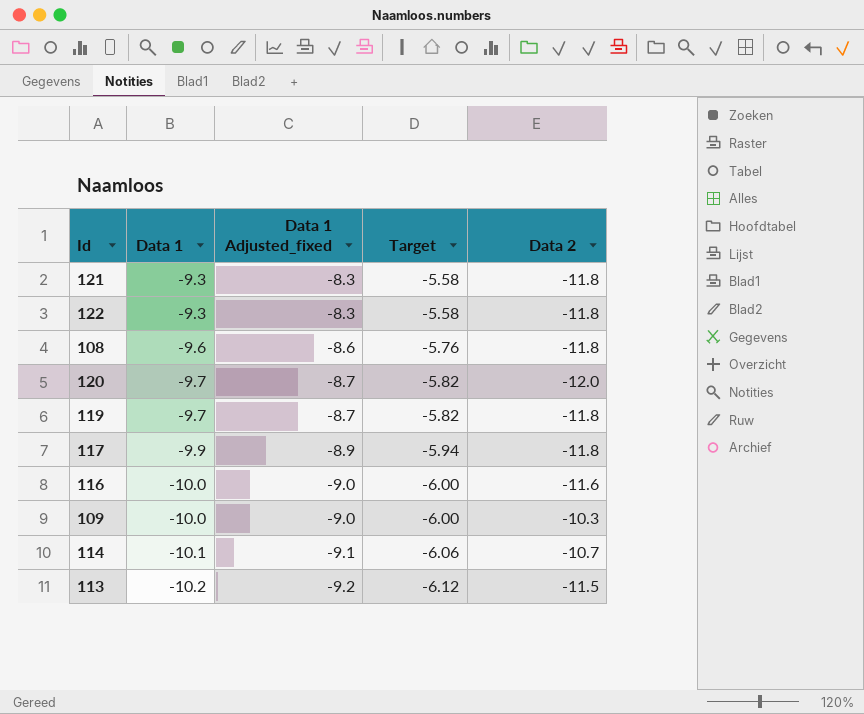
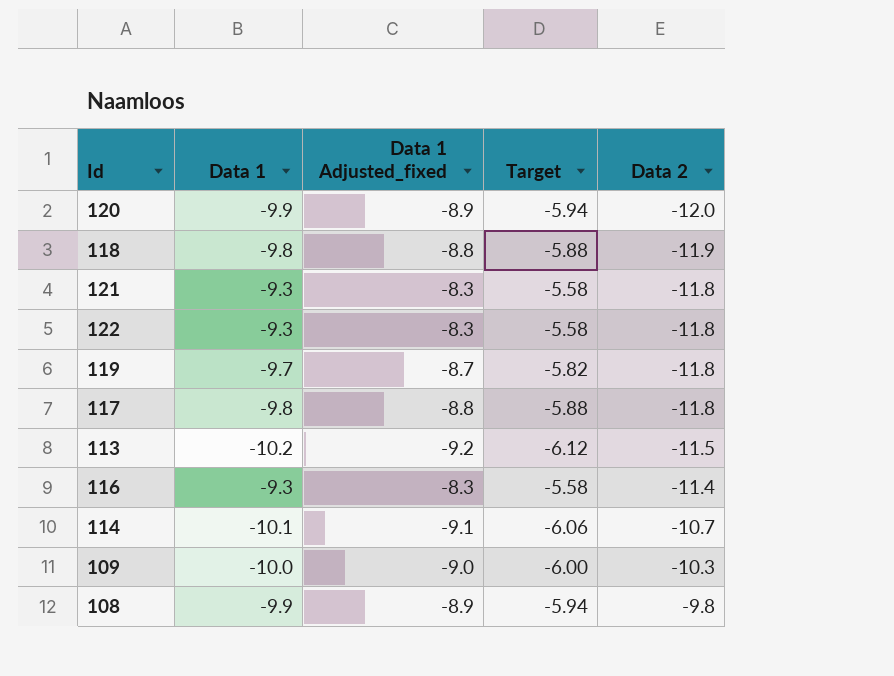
row order: Data 1 descending -> Data 2 ascending
120 | Data 1: -9.7 -> -9.9
120 | Data 1 Adjusted_fixed: -8.7 -> -8.9
120 | Target: -5.82 -> -5.94
row 118: none -> -9.8 | -8.8 | -5.88 | -11.9
117 | Data 1: -9.9 -> -9.8
117 | Data 1 Adjusted_fixed: -8.9 -> -8.8
117 | Target: -5.94 -> -5.88
116 | Data 1: -10.0 -> -9.3
116 | Data 1 Adjusted_fixed: -9.0 -> -8.3
116 | Target: -6.00 -> -5.58
116 | Data 2: -11.6 -> -11.4
108 | Data 1: -9.6 -> -9.9
108 | Data 1 Adjusted_fixed: -8.6 -> -8.9
108 | Target: -5.76 -> -5.94
108 | Data 2: -11.8 -> -9.8

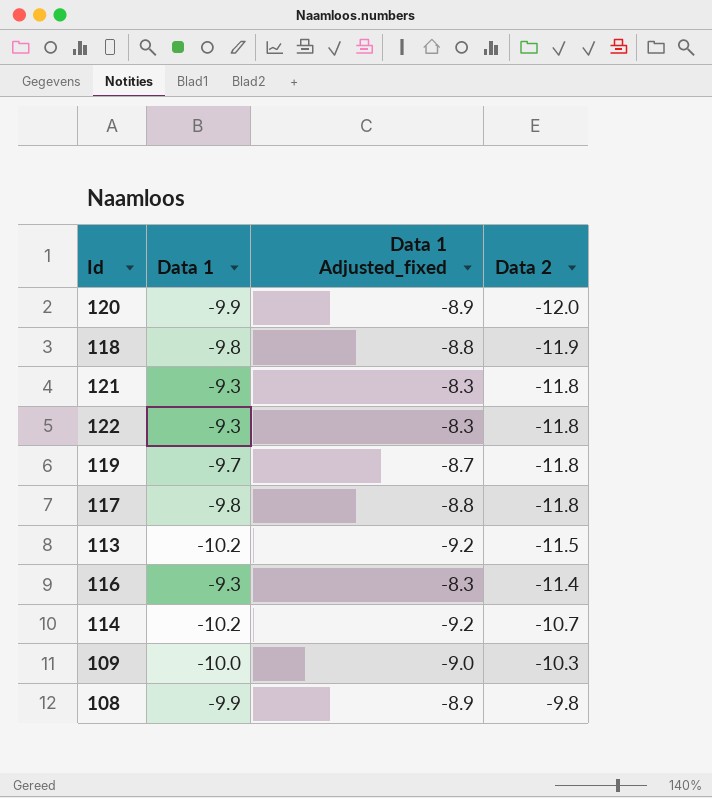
column Target | formula: [Data 1] * 0.6 -> none
114 | Data 1: -10.1 -> -10.2
114 | Data 1 Adjusted_fixed: -9.1 -> -9.2

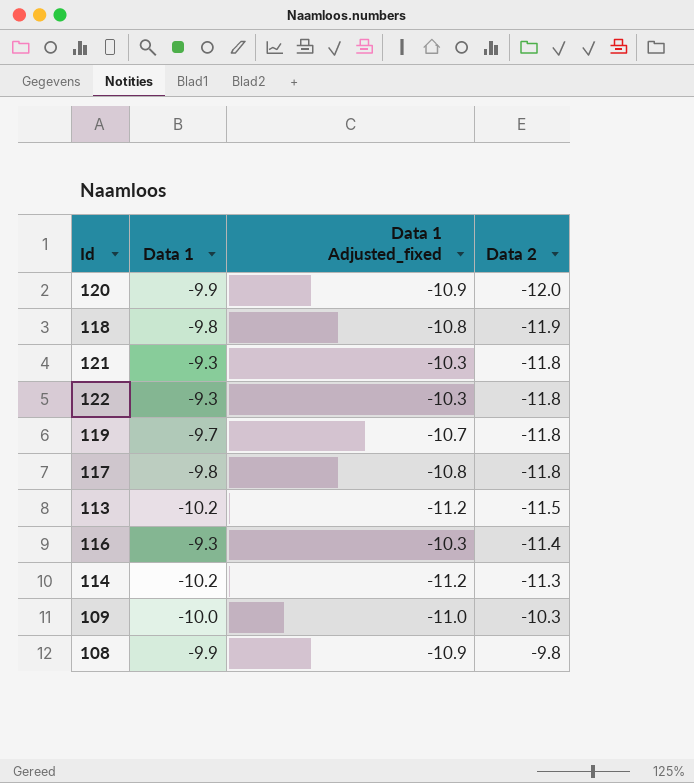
column Data 1 Adjusted_fixed | formula: [Data 1] + 1 -> [Data 1] - 1
114 | Data 2: -10.7 -> -11.3

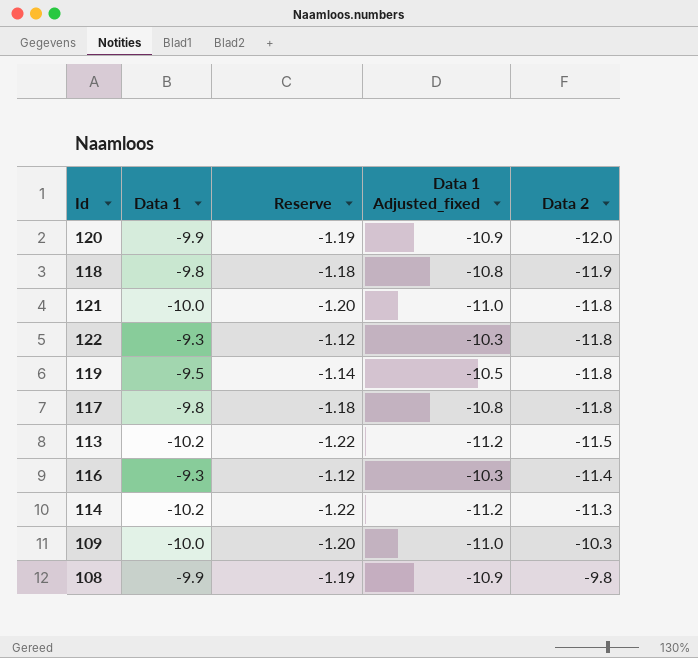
column Reserve | formula: none -> [Data 1] * 0.12
121 | Data 1: -9.3 -> -10.0
121 | Data 1 Adjusted_fixed: -10.3 -> -11.0
119 | Data 1: -9.7 -> -9.5
119 | Data 1 Adjusted_fixed: -10.7 -> -10.5

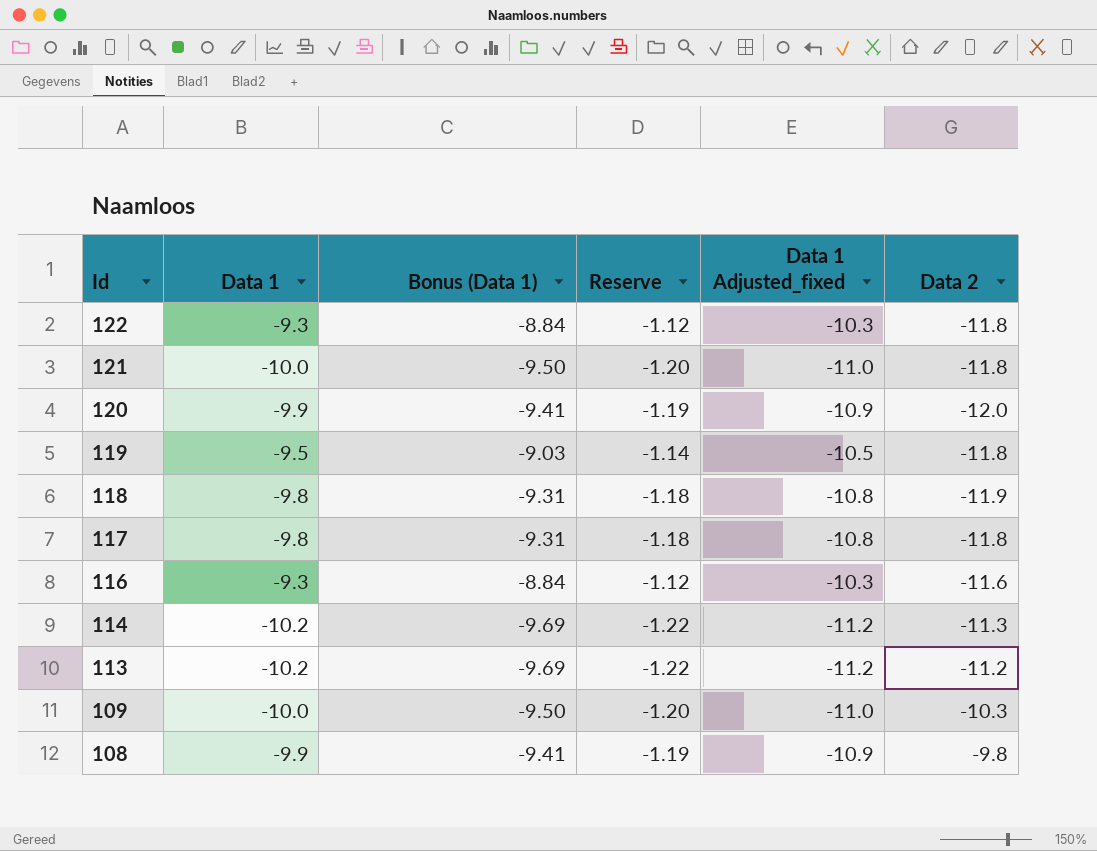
row order: Data 2 ascending -> Id descending
column Bonus (Data 1) | formula: none -> [Data 1] * 0.95
116 | Data 2: -11.4 -> -11.6
113 | Data 2: -11.5 -> -11.2

